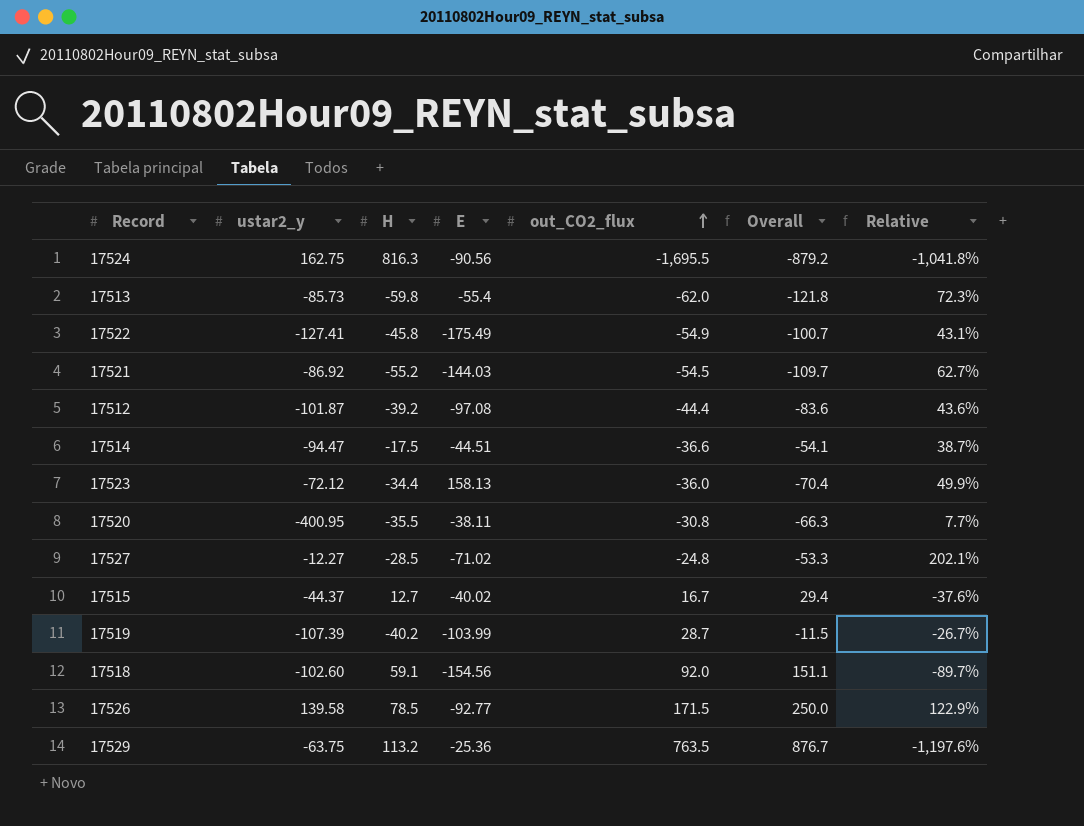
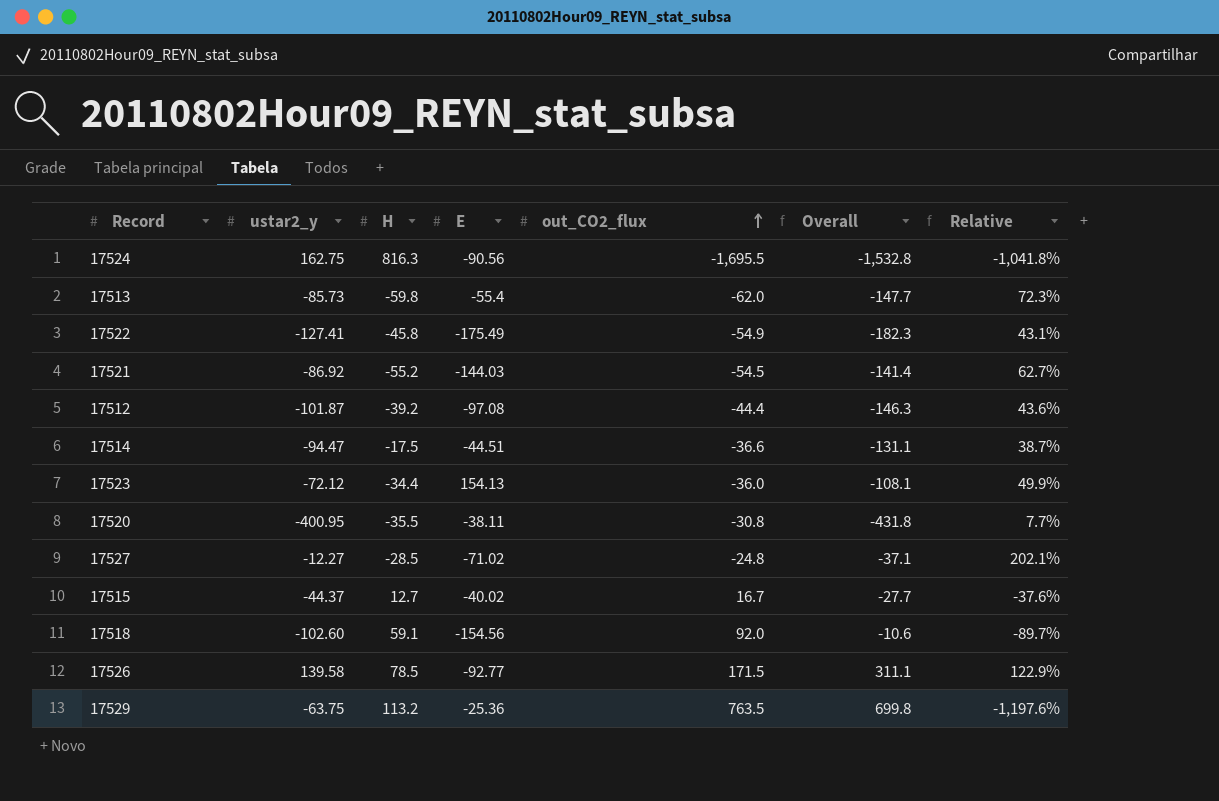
column Overall | formula: [H] + [out_CO2_flux] -> [ustar2_y] + [out_CO2_flux]
row 17519: -107.39 | -40.2 | -103.99 | 28.7 | -11.5 | -26.7% -> none
17523 | E: 158.13 -> 154.13

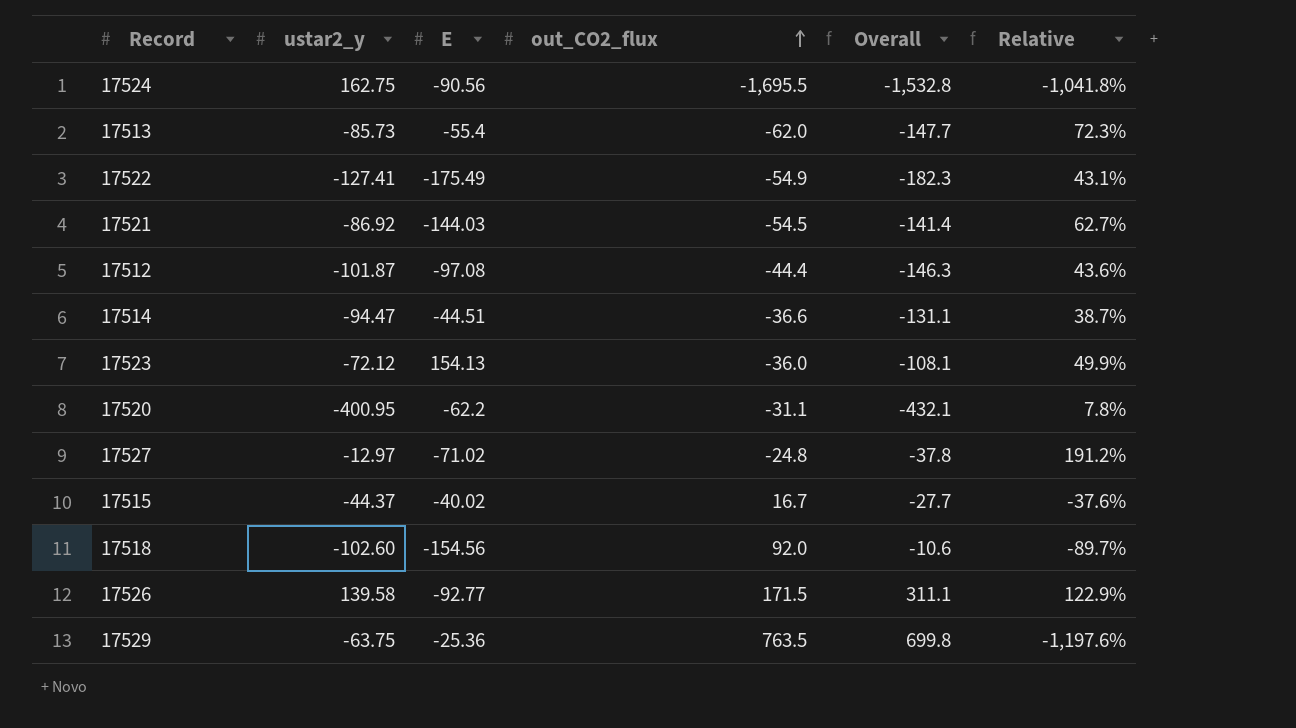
column H | position: 3 -> none
17520 | E: -38.11 -> -62.2
17520 | out_CO2_flux: -30.8 -> -31.1
17520 | Overall: -431.8 -> -432.1
17520 | Relative: 7.7% -> 7.8%
17527 | ustar2_y: -12.27 -> -12.97
17527 | Overall: -37.1 -> -37.8
17527 | Relative: 202.1% -> 191.2%

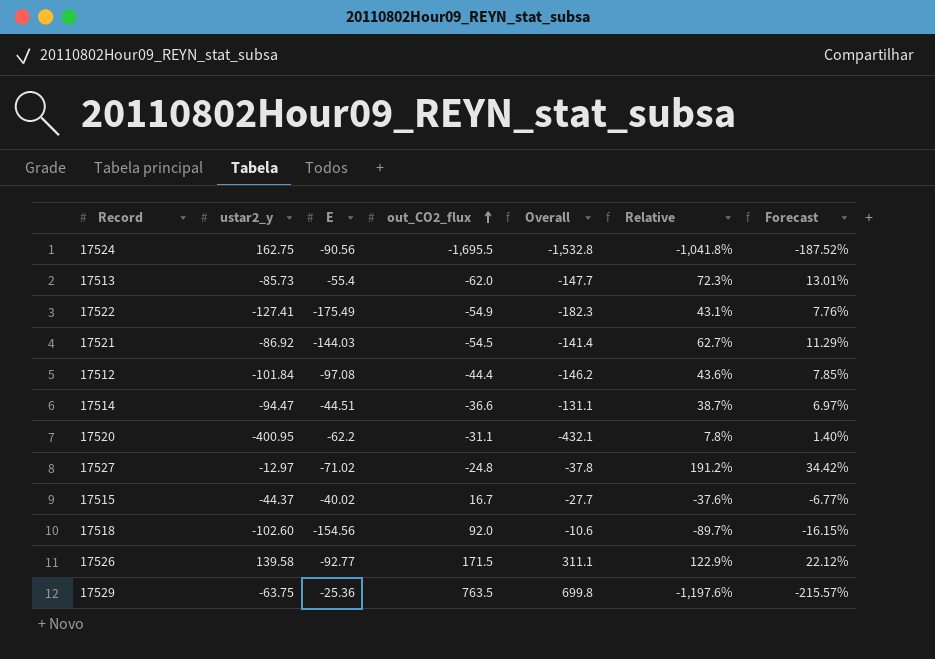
column Forecast | formula: none -> [Relative] * 0.18
row 17523: -72.12 | 154.13 | -36.0 | -108.1 | 49.9% -> none
17512 | ustar2_y: -101.87 -> -101.84
17512 | Overall: -146.3 -> -146.2

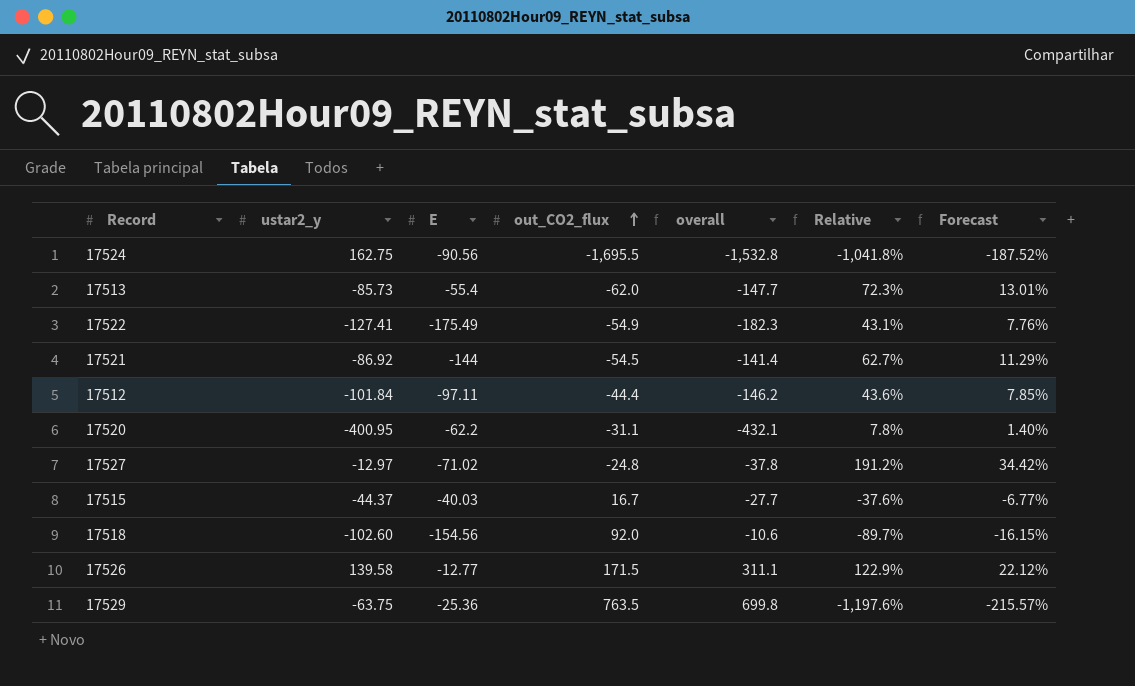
column name: Overall -> overall
row 17514: -94.47 | -44.51 | -36.6 | -131.1 | 38.7% | 6.97% -> none
17521 | E: -144.03 -> -144
17512 | E: -97.08 -> -97.11
17515 | E: -40.02 -> -40.03
17526 | E: -92.77 -> -12.77

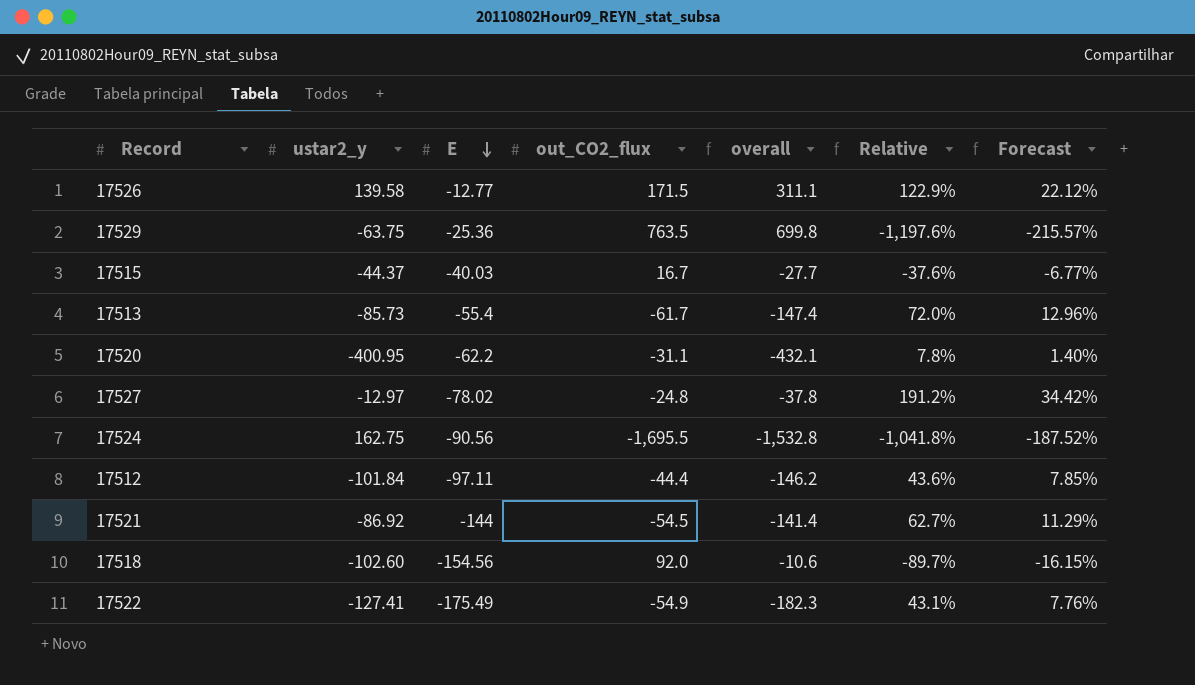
row order: out_CO2_flux ascending -> E descending
17513 | out_CO2_flux: -62.0 -> -61.7
17513 | overall: -147.7 -> -147.4
17513 | Relative: 72.3% -> 72.0%
17513 | Forecast: 13.01% -> 12.96%
17527 | E: -71.02 -> -78.02

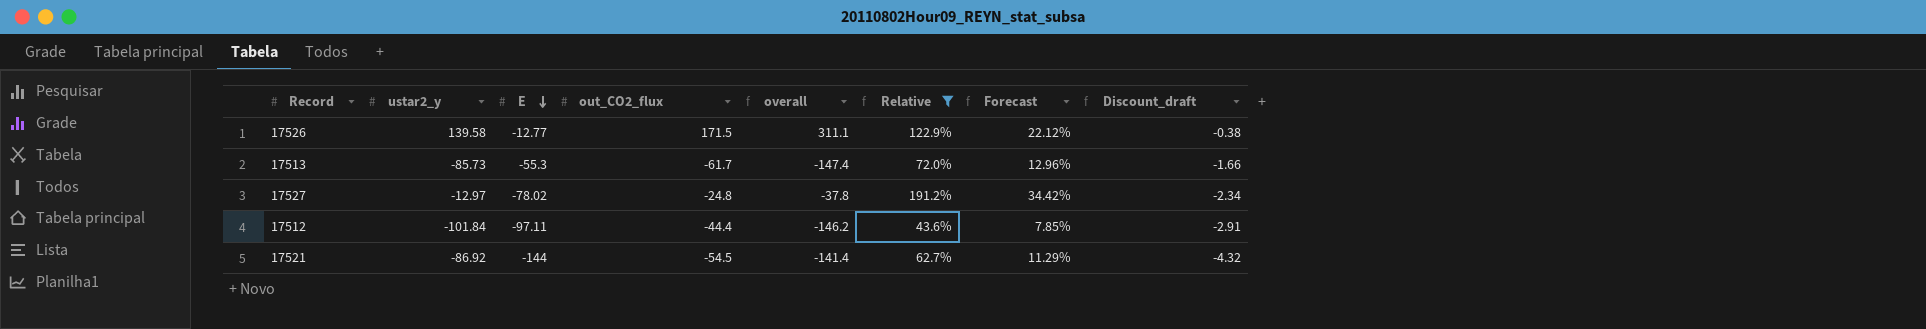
filter: none -> Relative >= 43.6%
column Discount_draft | formula: none -> [E] * 0.03
17513 | E: -55.4 -> -55.3

